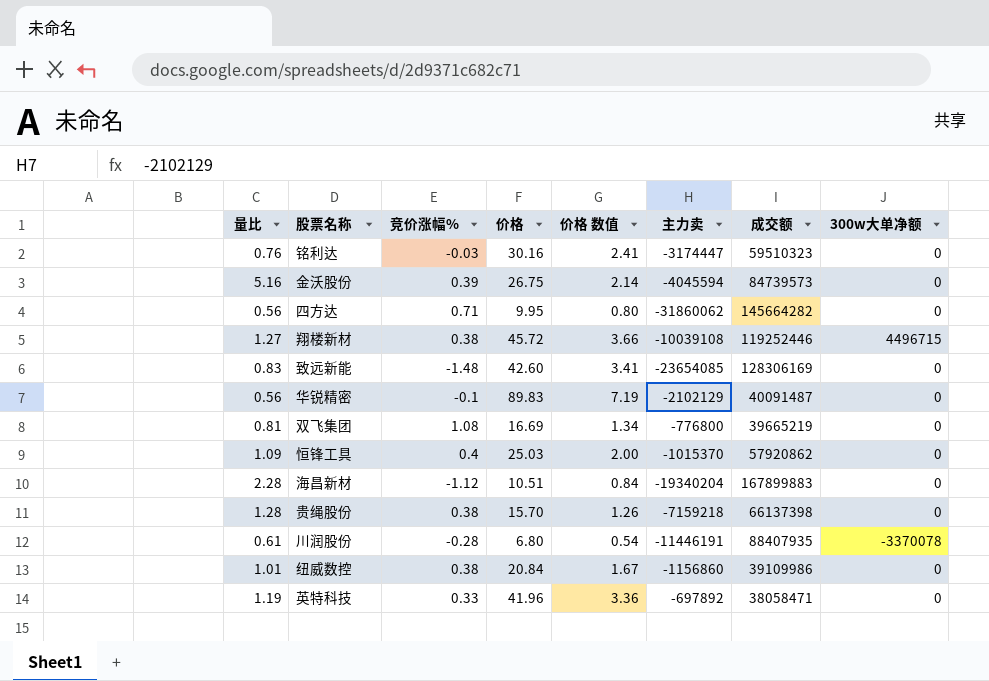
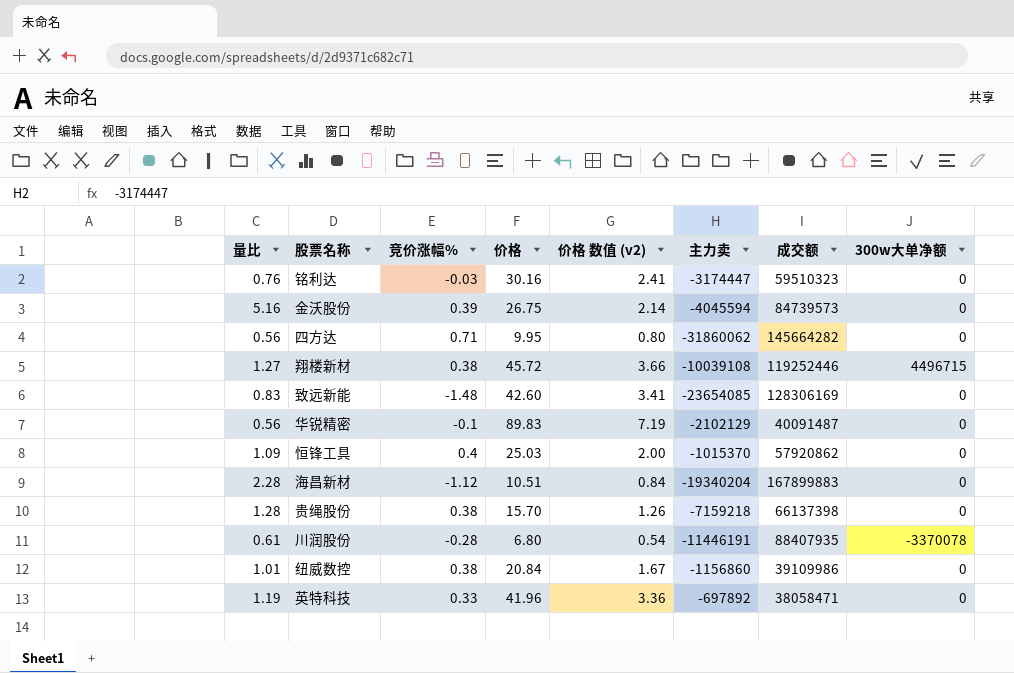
column name: 价格 数值 -> 价格 数值 (v2)
row 双飞集团: 0.81 | 1.08 | 16.69 | 1.34 | -776800 | 39665219 | 0 -> none

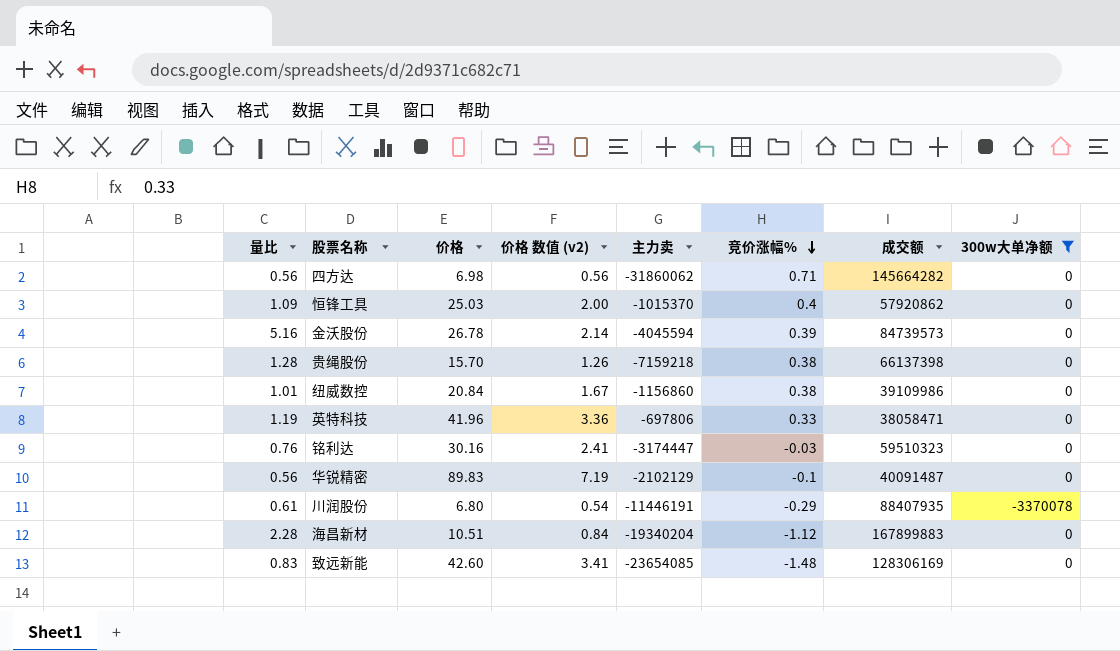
filter: none -> 300w大单净额 != 4496715
row order: none -> 竞价涨幅% descending
column 竞价涨幅% | position: 3 -> 6
四方达 | 价格: 9.95 -> 6.98
四方达 | 价格 数值 (v2): 0.80 -> 0.56
金沃股份 | 价格: 26.75 -> 26.78
英特科技 | 主力卖: -697892 -> -697806
川润股份 | 竞价涨幅%: -0.28 -> -0.29

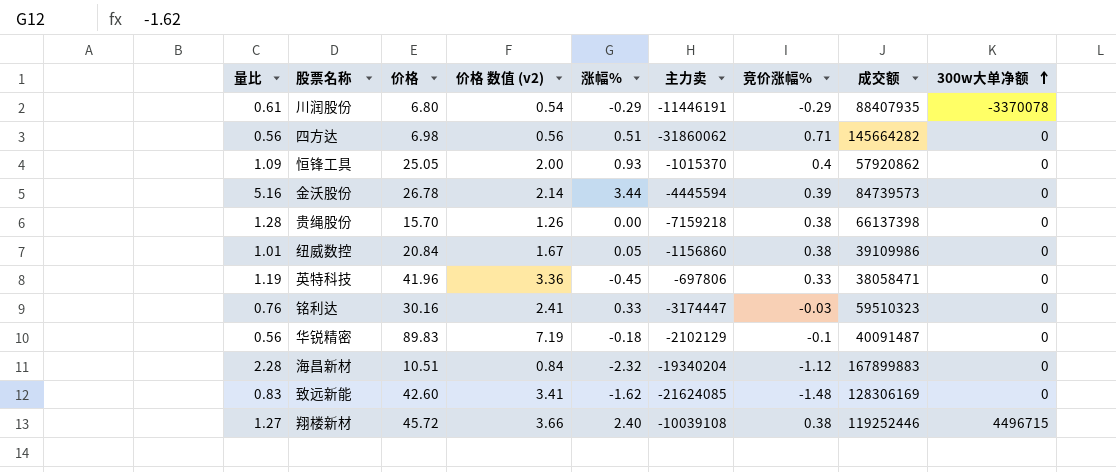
filter: 300w大单净额 != 4496715 -> none
row order: 竞价涨幅% descending -> 300w大单净额 ascending
column 涨幅% | position: none -> 5
恒锋工具 | 价格: 25.03 -> 25.05
金沃股份 | 主力卖: -4045594 -> -4445594
致远新能 | 主力卖: -23654085 -> -21624085

